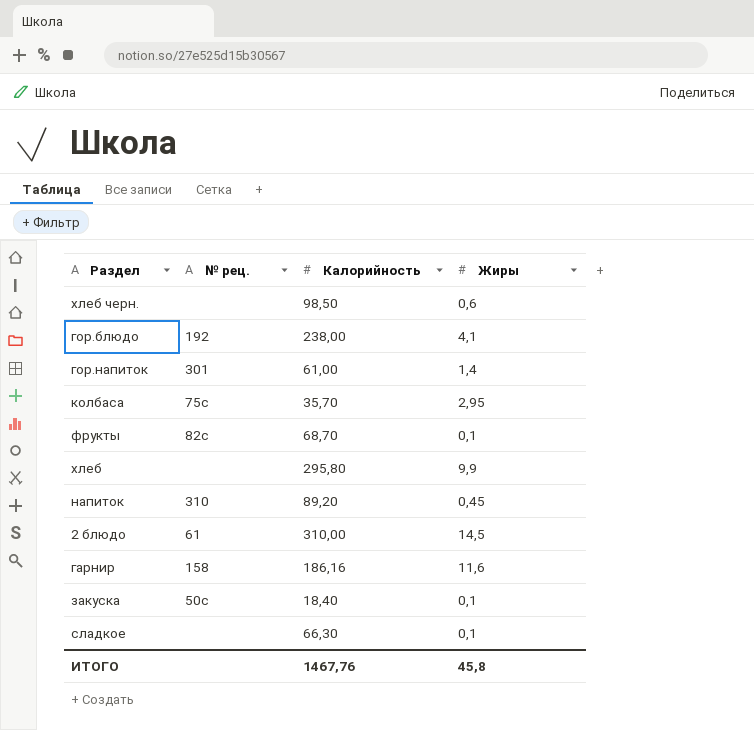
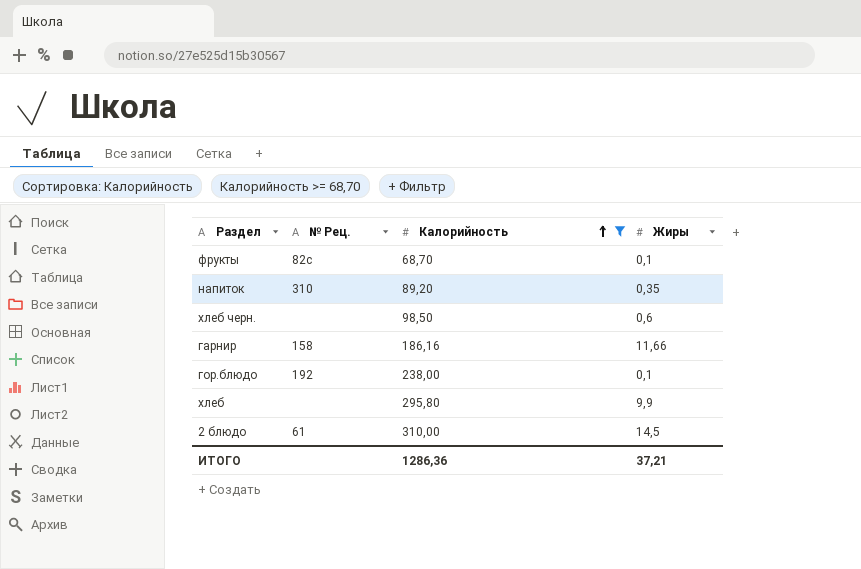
filter: none -> Калорийность >= 68,70
row order: none -> Калорийность ascending
column name: № рец. -> № Рец.
напиток | Жиры: 0,45 -> 0,35
гарнир | Жиры: 11,6 -> 11,66
гор.блюдо | Жиры: 4,1 -> 0,1
ИТОГО | Калорийность: 1467,76 -> 1286,36
ИТОГО | Жиры: 45,8 -> 37,21

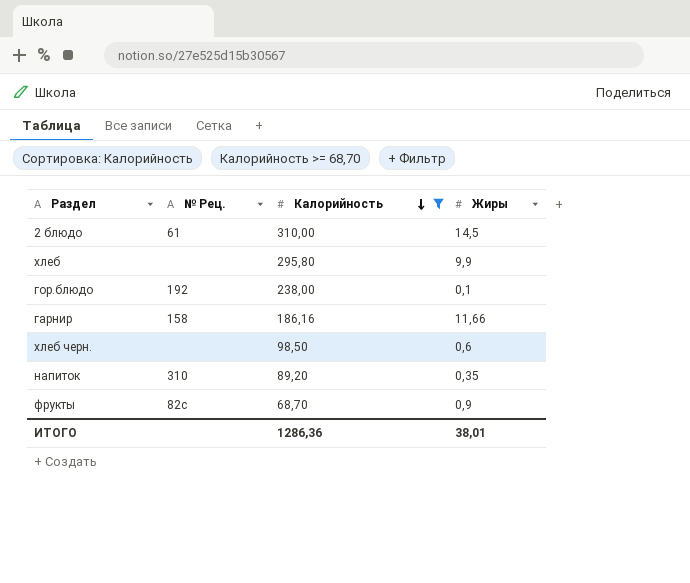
row order: Калорийность ascending -> Калорийность descending
фрукты | Жиры: 0,1 -> 0,9
ИТОГО | Жиры: 37,21 -> 38,01

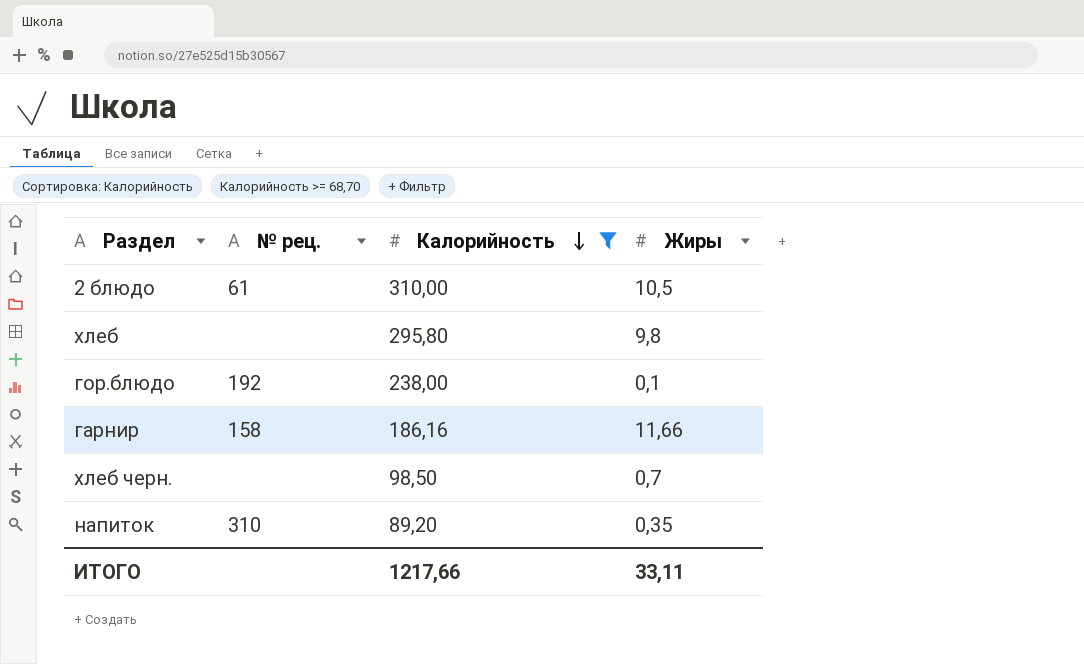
column name: № Рец. -> № рец.
row фрукты: 82с | 68,70 | 0,9 -> none
2 блюдо | Жиры: 14,5 -> 10,5
хлеб | Жиры: 9,9 -> 9,8
хлеб черн. | Жиры: 0,6 -> 0,7
ИТОГО | Калорийность: 1286,36 -> 1217,66
ИТОГО | Жиры: 38,01 -> 33,11

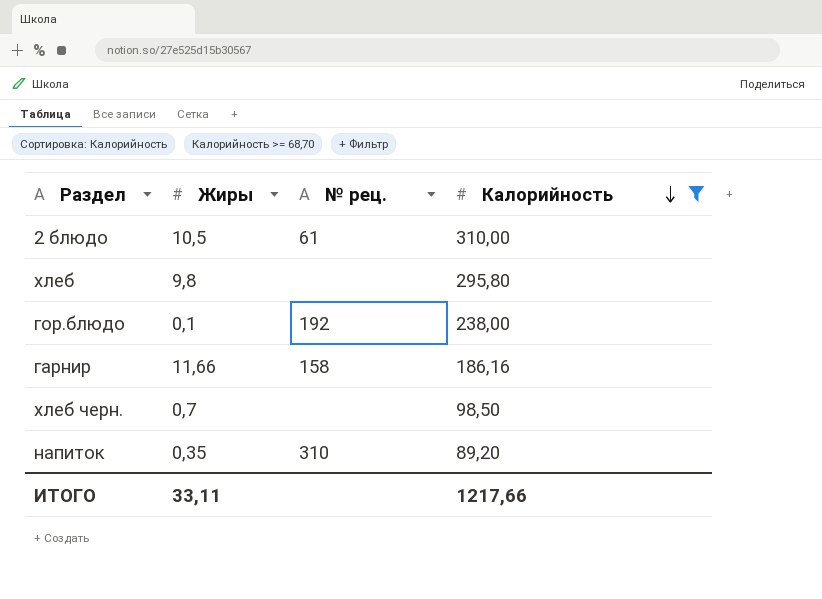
column Жиры | position: 4 -> 2

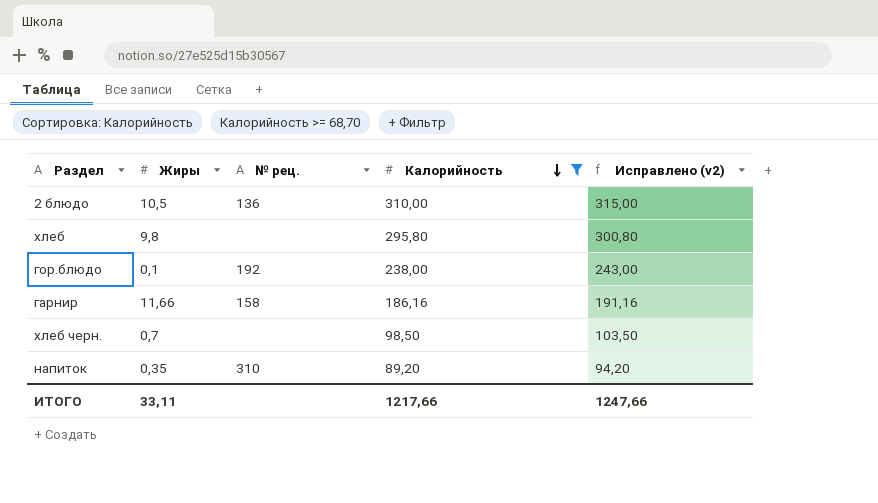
column Исправлено (v2) | formula: none -> [Калорийность] + 5
2 блюдо | № рец.: 61 -> 136

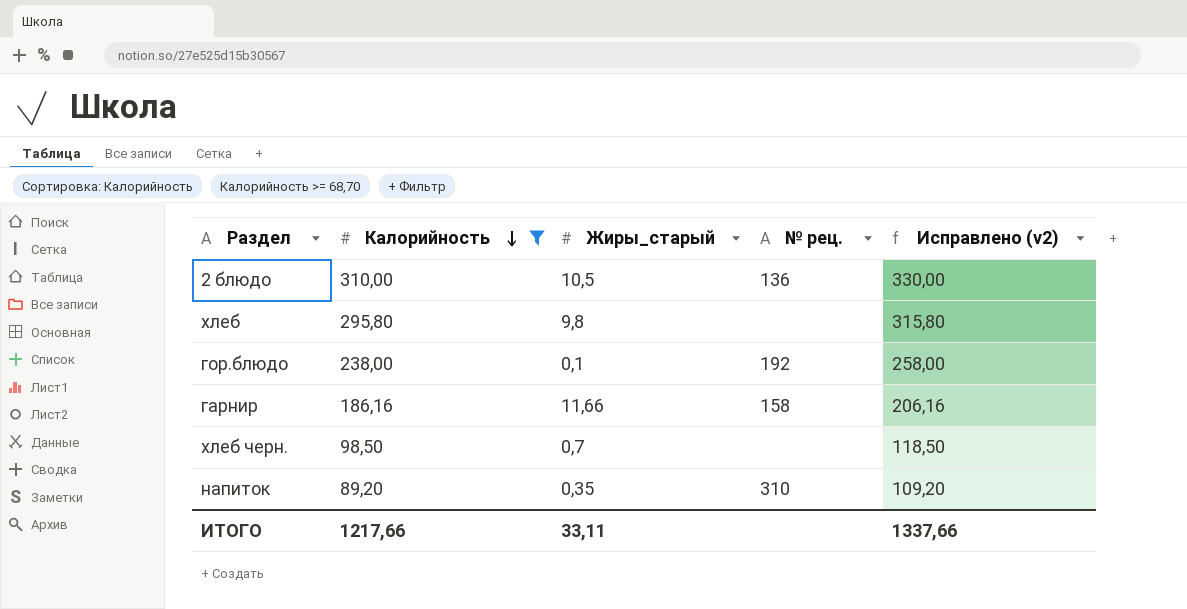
column Калорийность | position: 4 -> 2
column name: Жиры -> Жиры_старый
column Исправлено (v2) | formula: [Калорийность] + 5 -> [Калорийность] + 20
ИТОГО | Исправлено (v2): 1247,66 -> 1337,66

